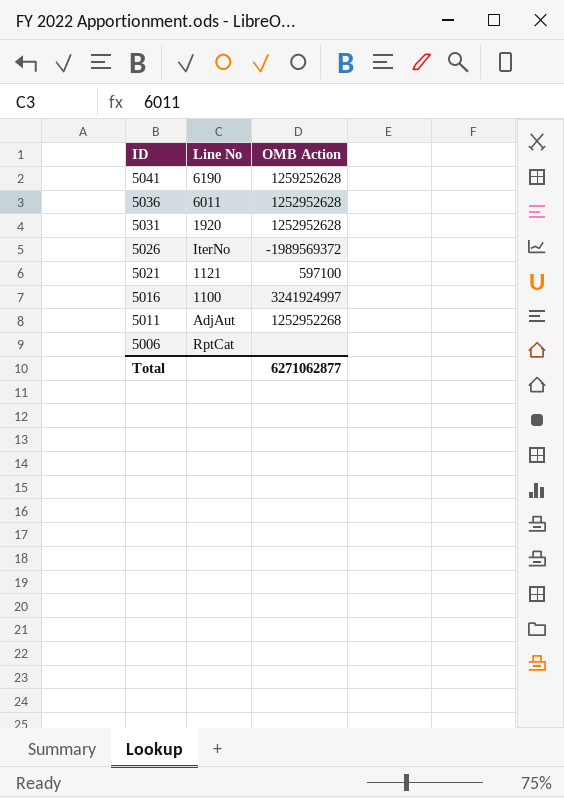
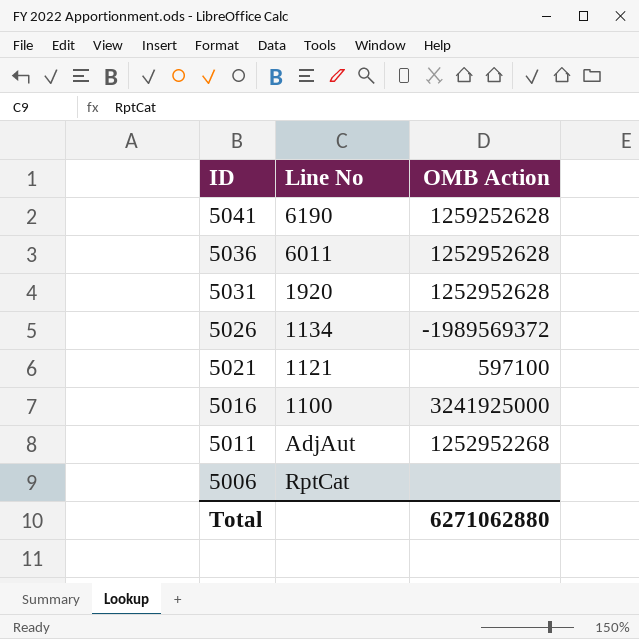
5026 | Line No: IterNo -> 1134
5016 | OMB Action: 3241924997 -> 3241925000
Total | OMB Action: 6271062877 -> 6271062880

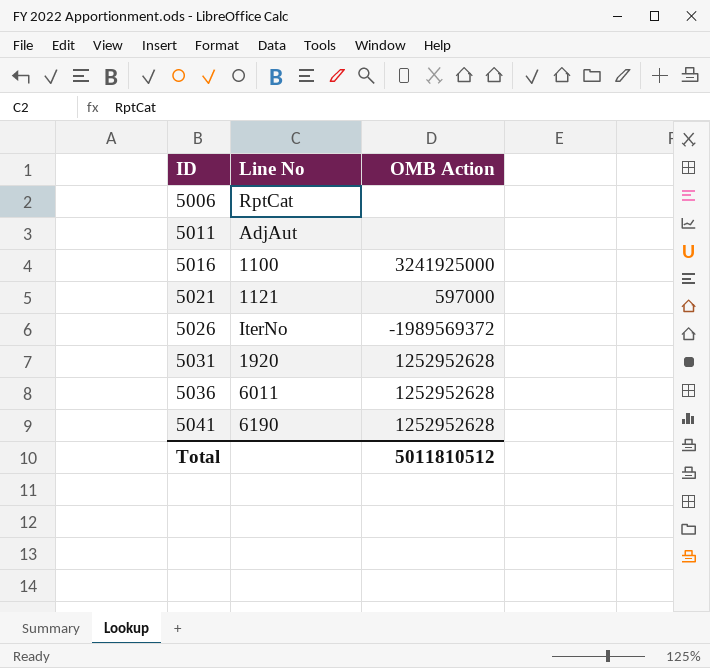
row order: ID descending -> ID ascending
5011 | OMB Action: 1252952268 -> none
5021 | OMB Action: 597100 -> 597000
5026 | Line No: 1134 -> IterNo
5041 | OMB Action: 1259252628 -> 1252952628
Total | OMB Action: 6271062880 -> 5011810512

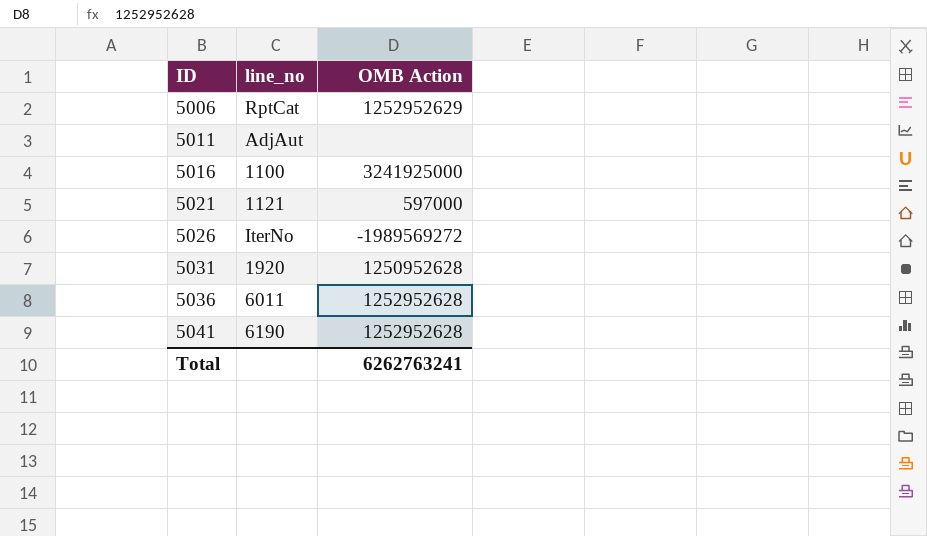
column name: Line No -> line_no
5006 | OMB Action: none -> 1252952629
5026 | OMB Action: -1989569372 -> -1989569272
5031 | OMB Action: 1252952628 -> 1250952628
Total | OMB Action: 5011810512 -> 6262763241

